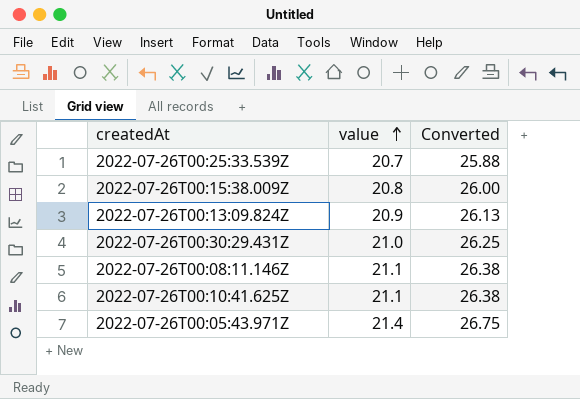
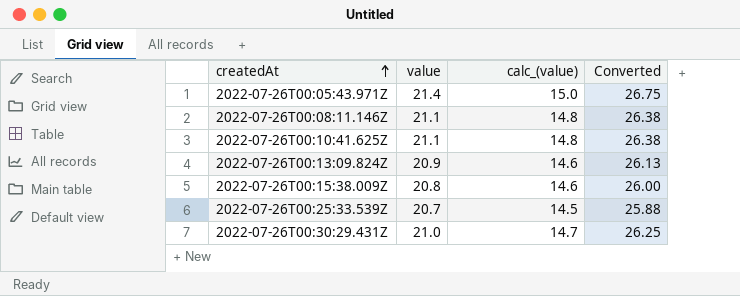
row order: value ascending -> createdAt ascending
column calc_(value) | formula: none -> [value] * 0.7

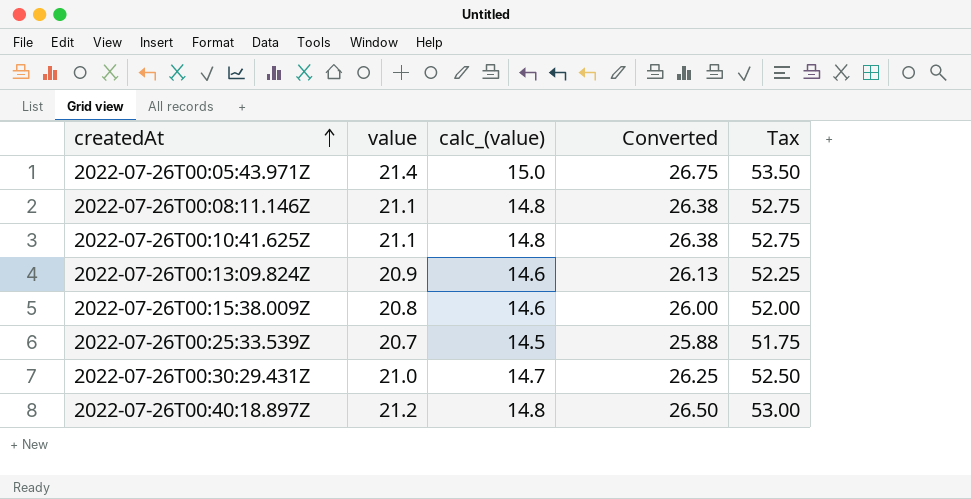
column Tax | formula: none -> [value] * 2.5
row 2022-07-26T00:40:18.897Z: none -> 21.2 | 14.8 | 26.50 | 53.00

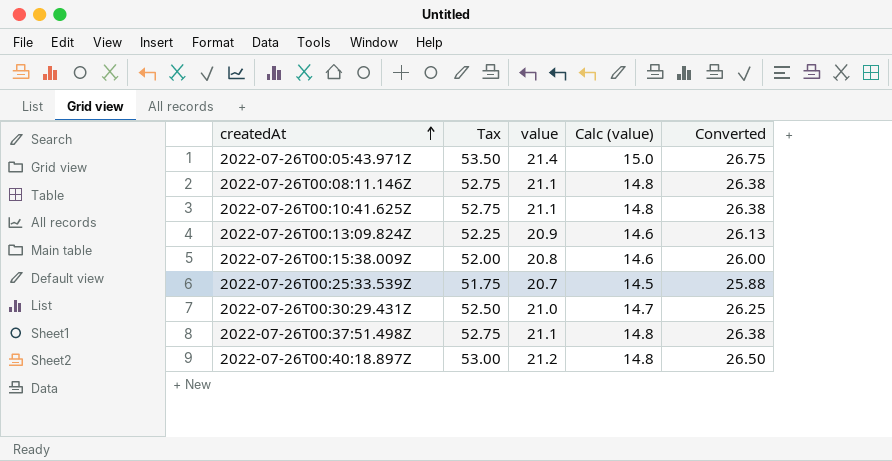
column Tax | position: 5 -> 2
column name: calc_(value) -> Calc (value)
row 2022-07-26T00:37:51.498Z: none -> 52.75 | 21.1 | 14.8 | 26.38

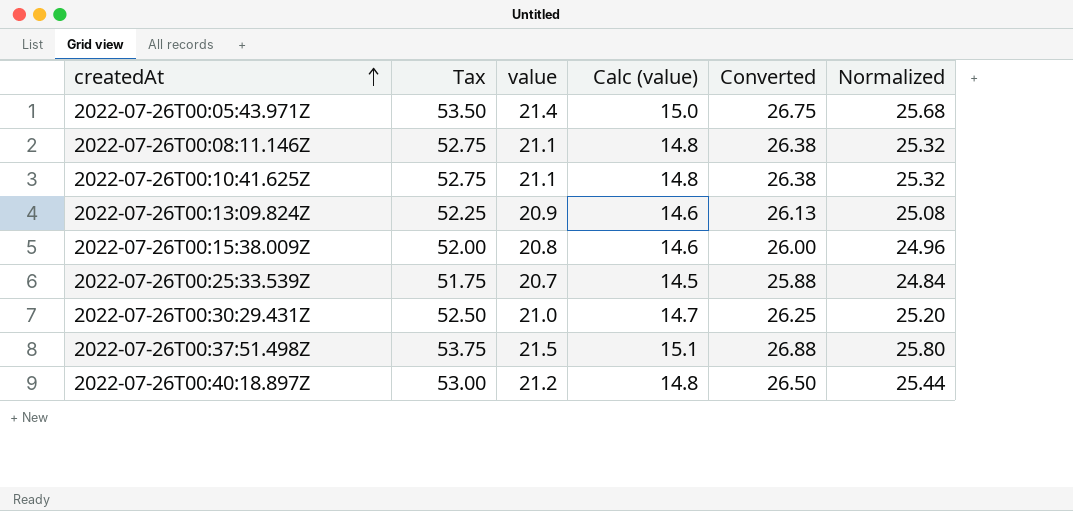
column Normalized | formula: none -> [value] * 1.2
2022-07-26T00:37:51.498Z | Tax: 52.75 -> 53.75
2022-07-26T00:37:51.498Z | value: 21.1 -> 21.5
2022-07-26T00:37:51.498Z | Calc (value): 14.8 -> 15.1
2022-07-26T00:37:51.498Z | Converted: 26.38 -> 26.88

